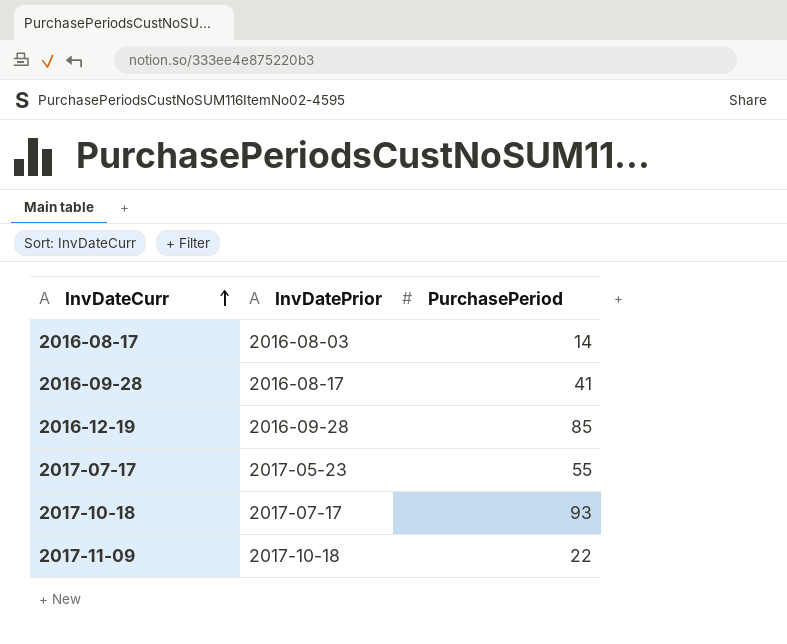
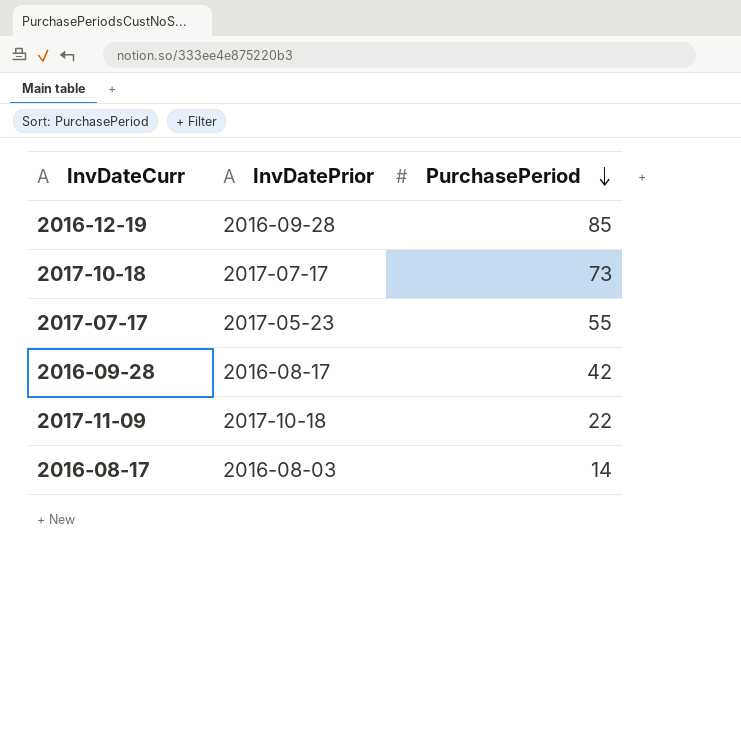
row order: InvDateCurr ascending -> PurchasePeriod descending
2017-10-18 | PurchasePeriod: 93 -> 73
2016-09-28 | PurchasePeriod: 41 -> 42

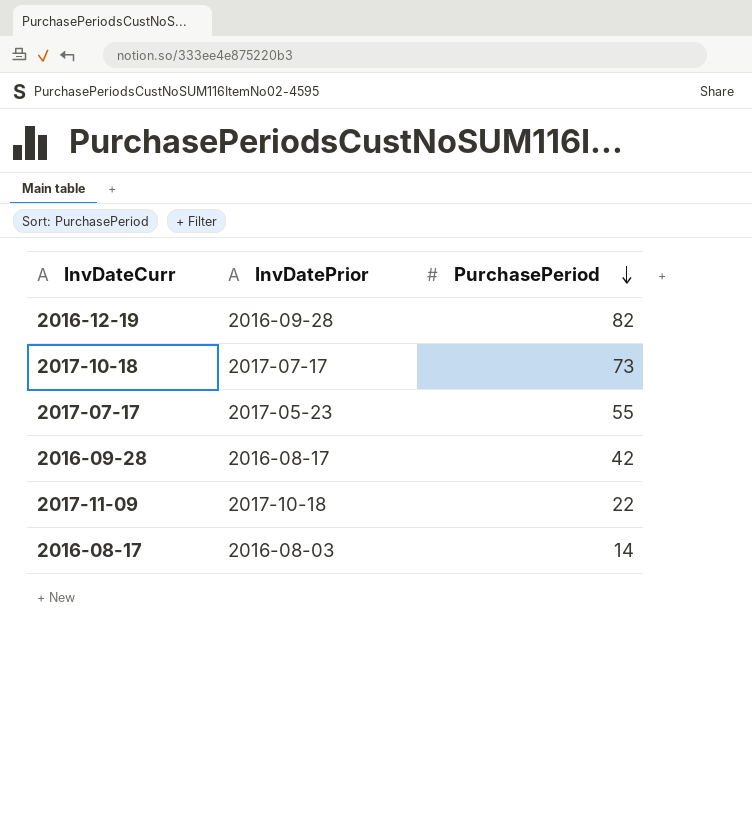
2016-12-19 | PurchasePeriod: 85 -> 82

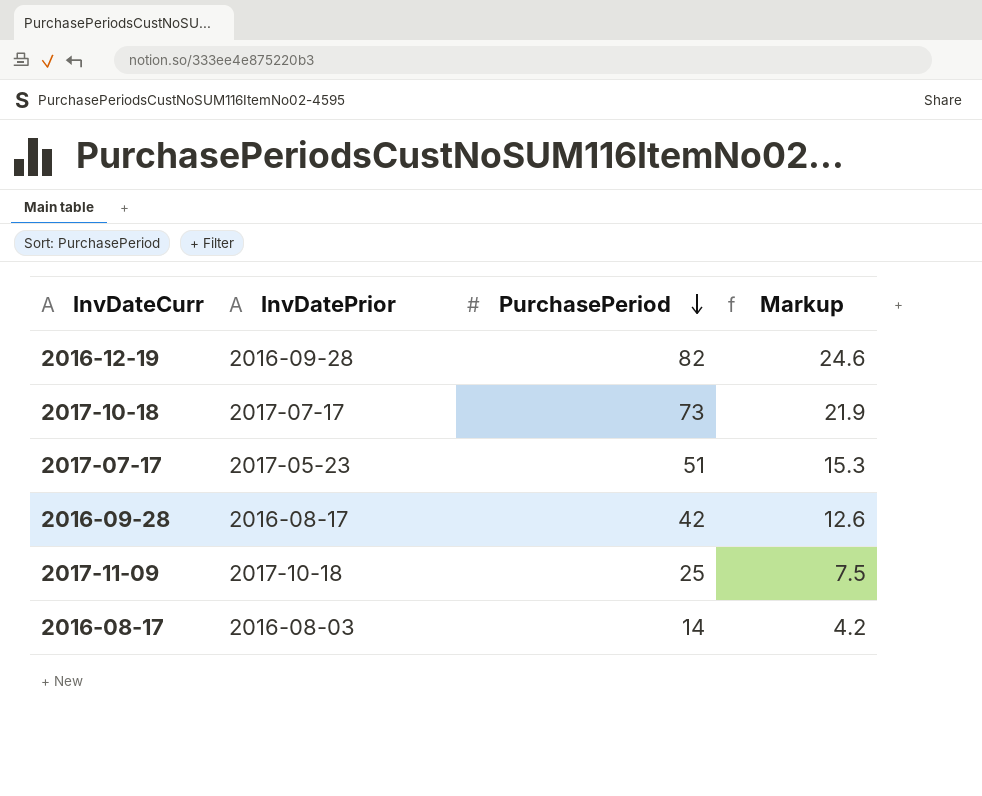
column Markup | formula: none -> [PurchasePeriod] * 0.3
2017-07-17 | PurchasePeriod: 55 -> 51
2017-11-09 | PurchasePeriod: 22 -> 25

